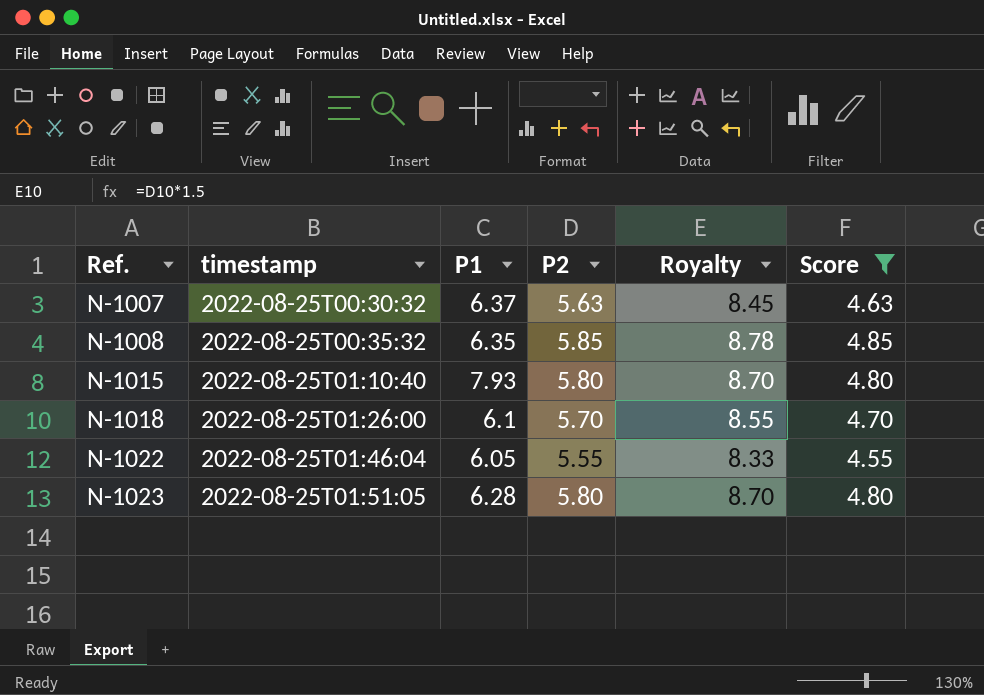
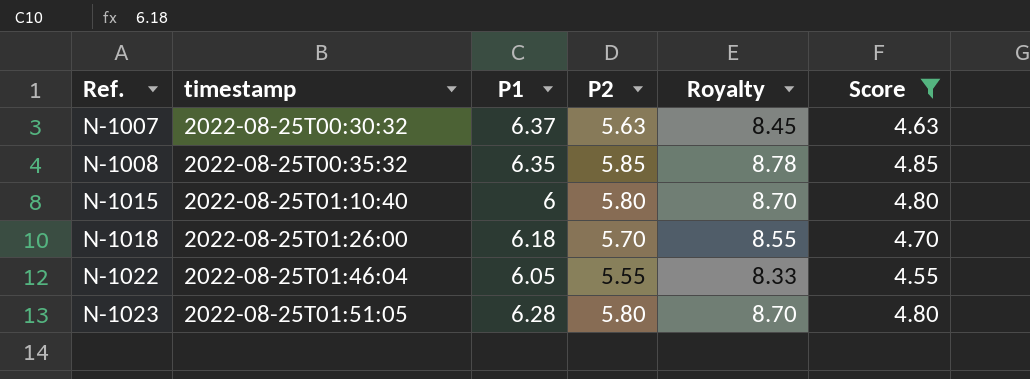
N-1015 | P1: 7.93 -> 6
N-1018 | P1: 6.1 -> 6.18

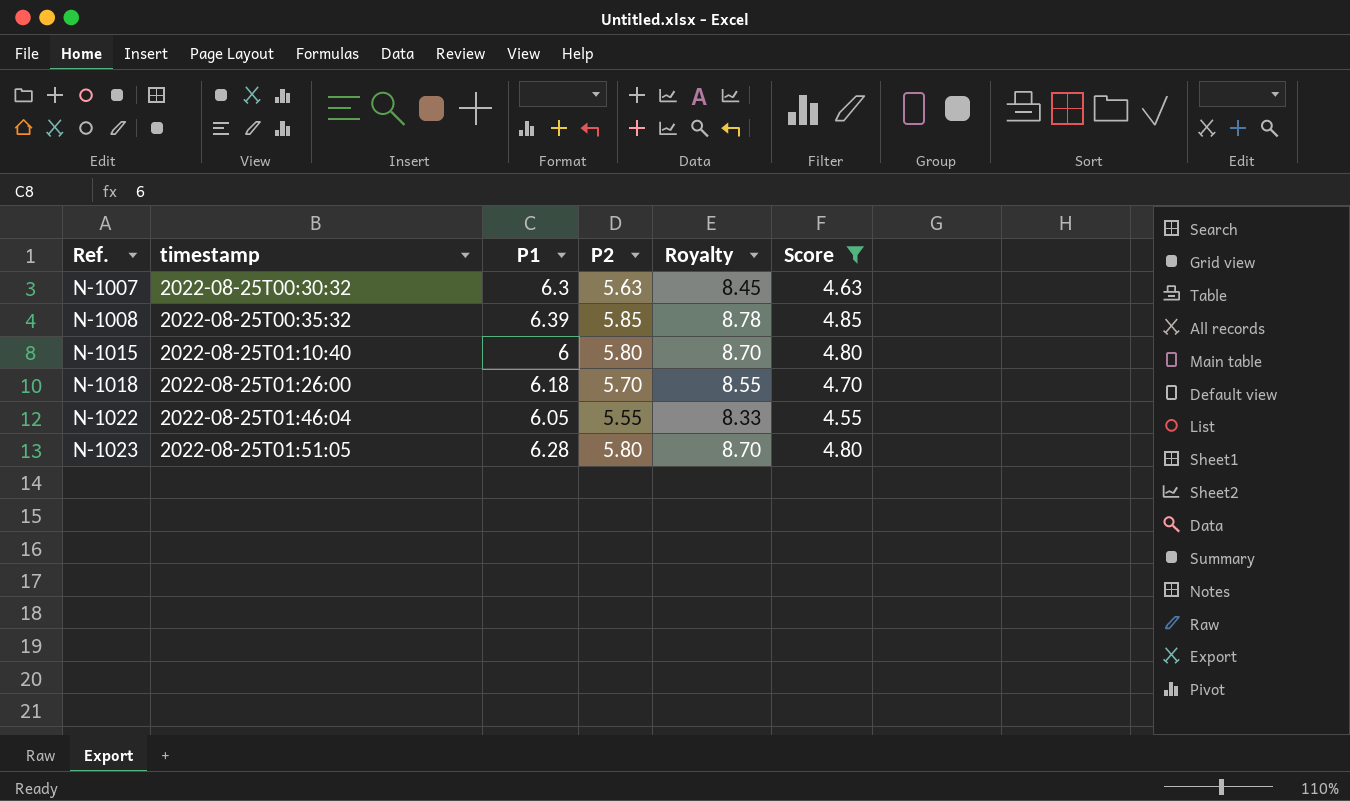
N-1007 | P1: 6.37 -> 6.3
N-1008 | P1: 6.35 -> 6.39

